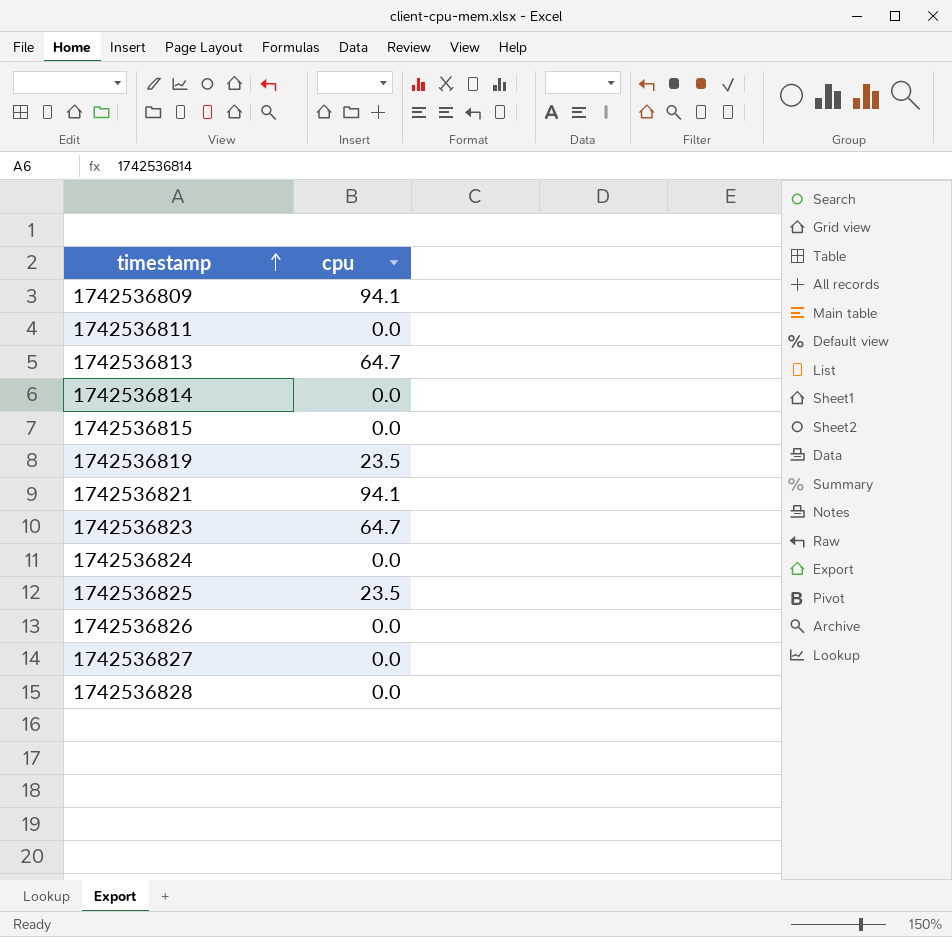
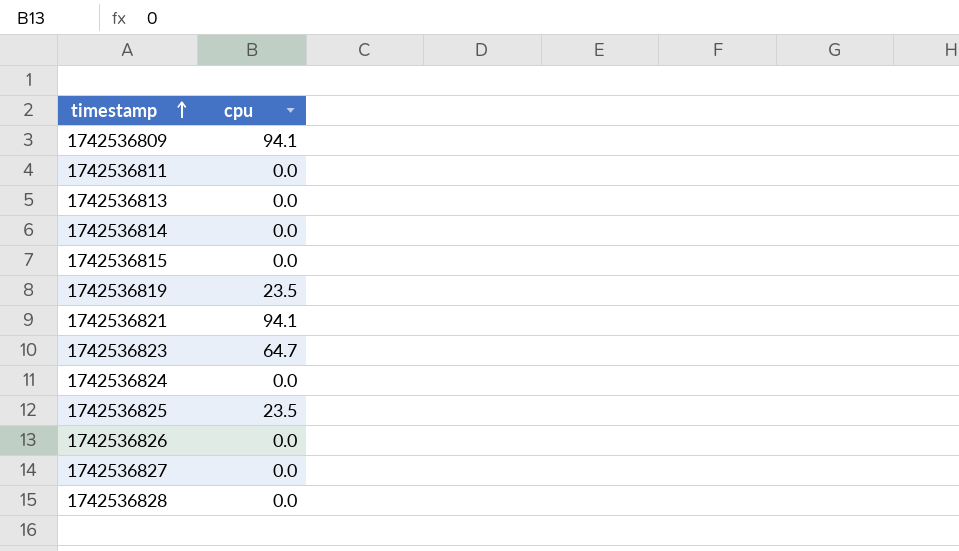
1742536813 | cpu: 64.7 -> 0.0

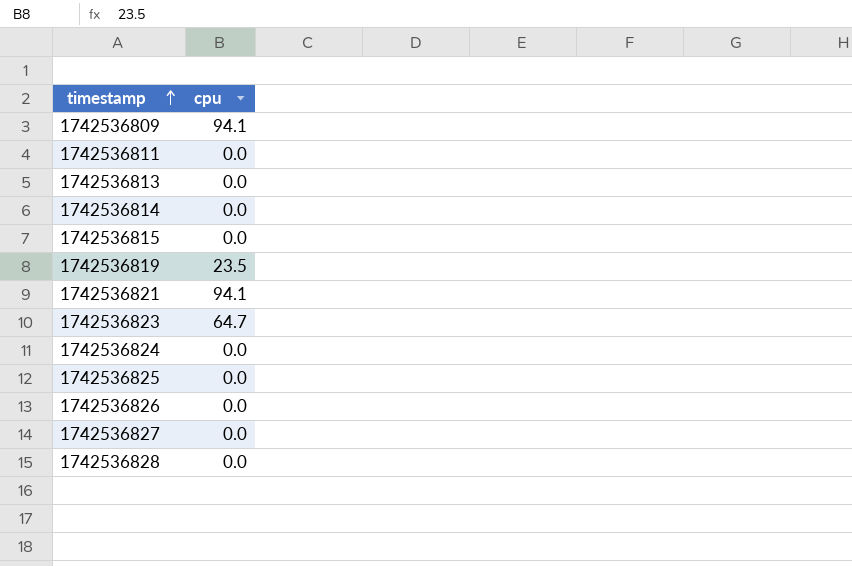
1742536825 | cpu: 23.5 -> 0.0

